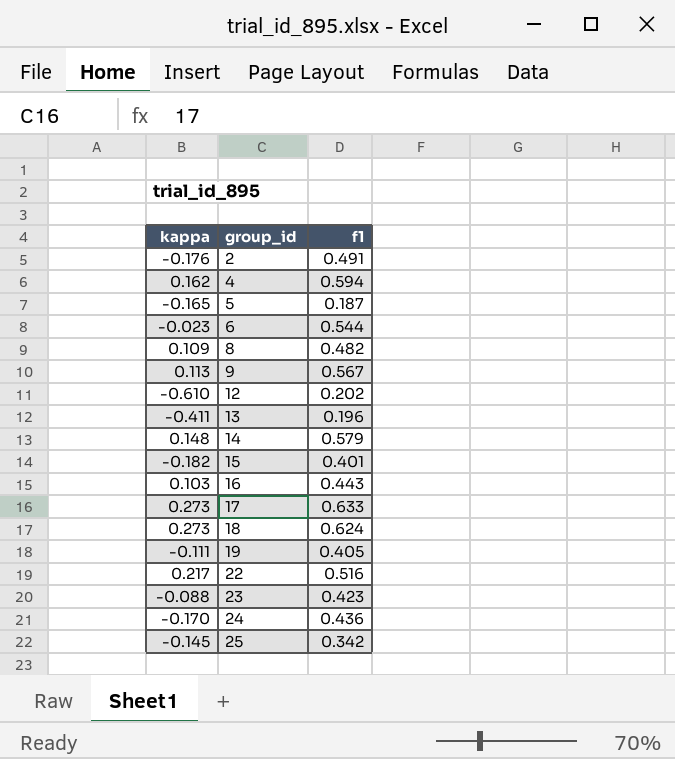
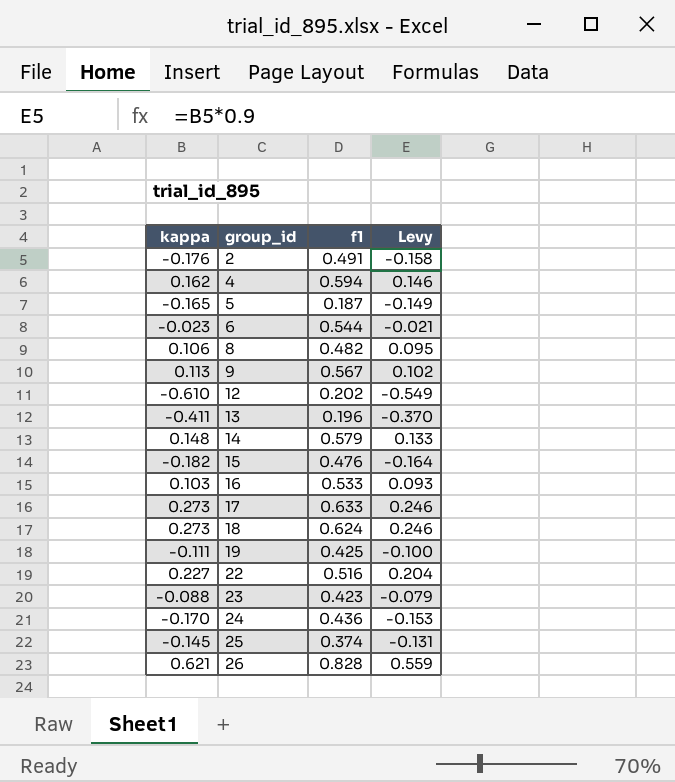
column Levy | formula: none -> [kappa] * 0.9
8 | kappa: 0.109 -> 0.106
15 | f1: 0.401 -> 0.476
16 | f1: 0.443 -> 0.533
19 | f1: 0.405 -> 0.425
22 | kappa: 0.217 -> 0.227
25 | f1: 0.342 -> 0.374
row 26: none -> 0.621 | 0.828 | 0.559

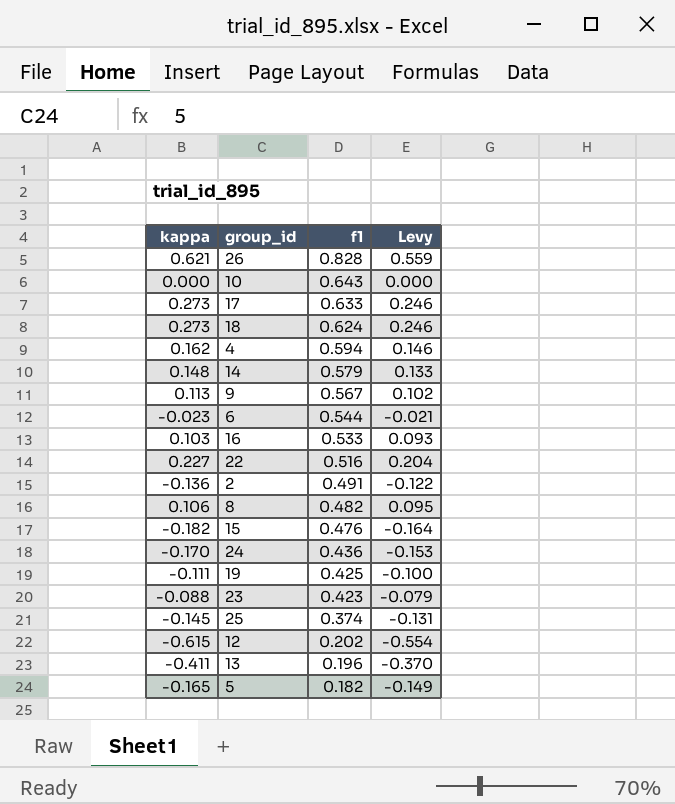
row order: group_id ascending -> f1 descending
row 10: none -> 0.000 | 0.643 | 0.000
2 | kappa: -0.176 -> -0.136
2 | Levy: -0.158 -> -0.122
12 | kappa: -0.610 -> -0.615
12 | Levy: -0.549 -> -0.554
5 | f1: 0.187 -> 0.182

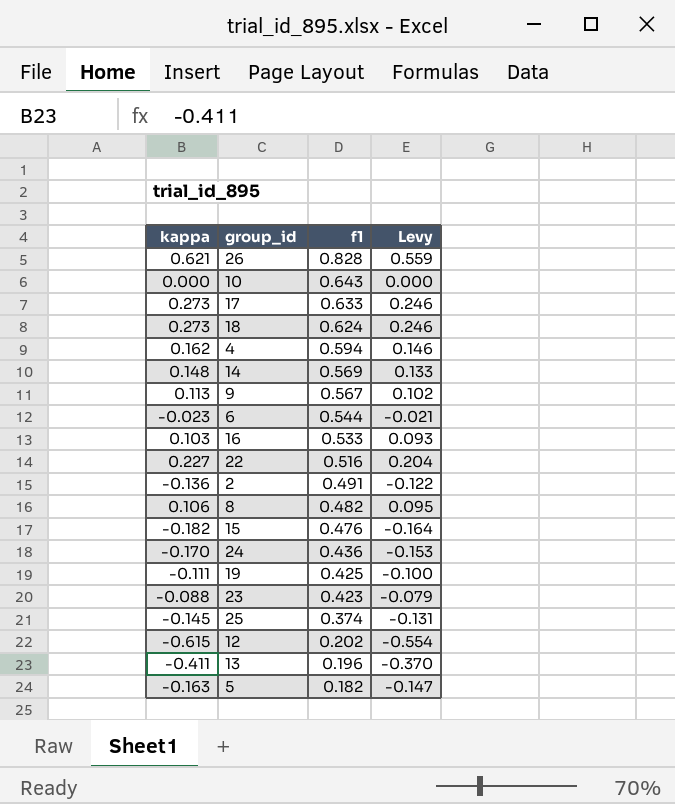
14 | f1: 0.579 -> 0.569
5 | kappa: -0.165 -> -0.163
5 | Levy: -0.149 -> -0.147

